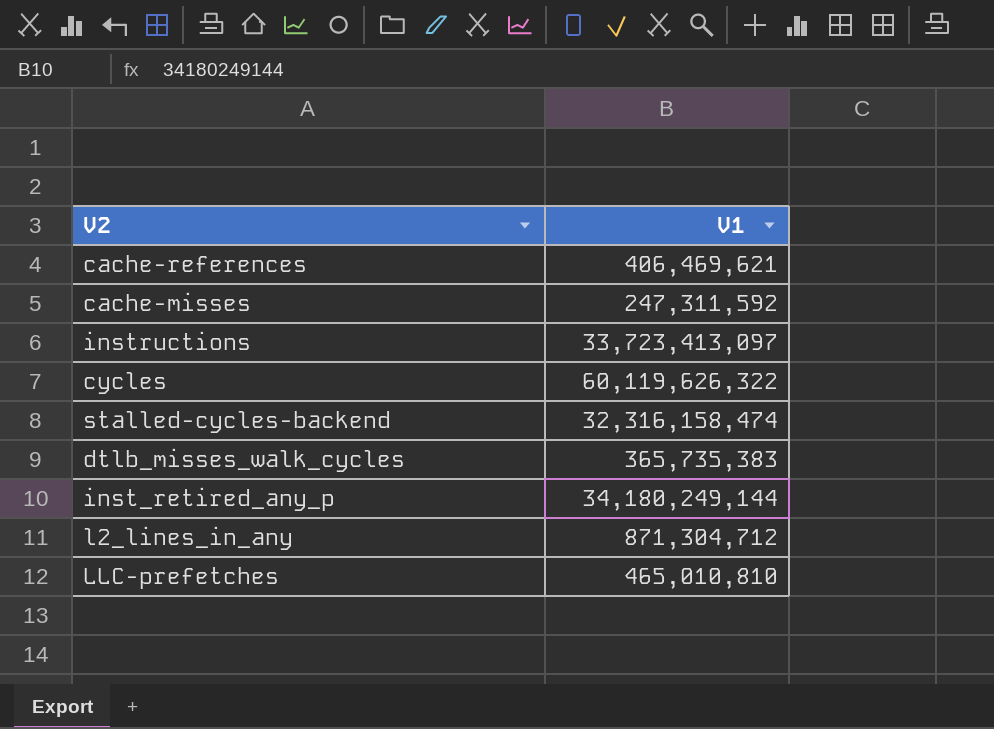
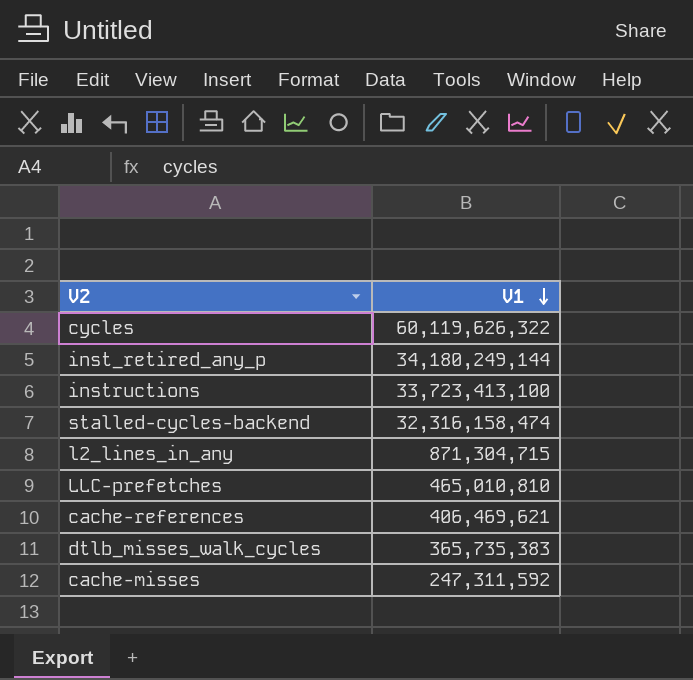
row order: none -> V1 descending
instructions | V1: 33,723,413,097 -> 33,723,413,100
l2_lines_in_any | V1: 871,304,712 -> 871,304,715

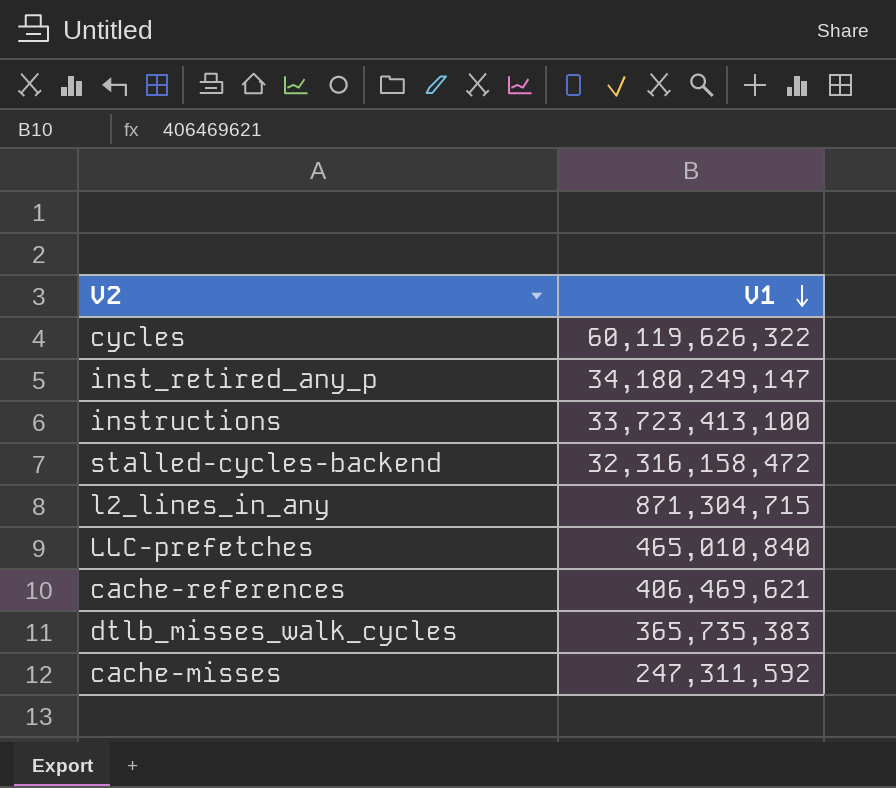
inst_retired_any_p | V1: 34,180,249,144 -> 34,180,249,147
stalled-cycles-backend | V1: 32,316,158,474 -> 32,316,158,472
LLC-prefetches | V1: 465,010,810 -> 465,010,840

